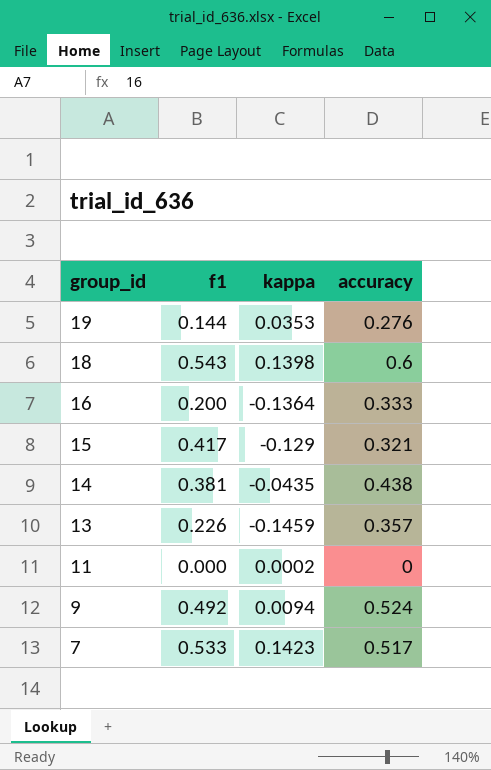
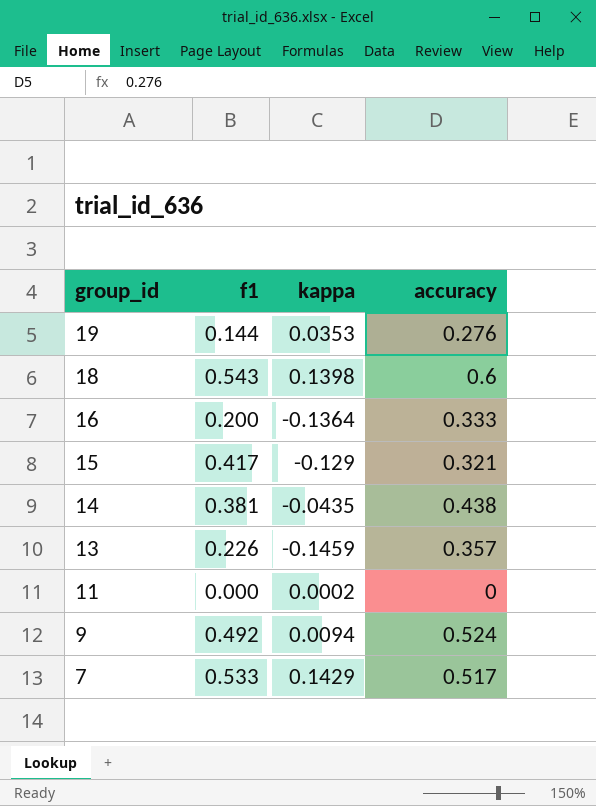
7 | kappa: 0.1423 -> 0.1429

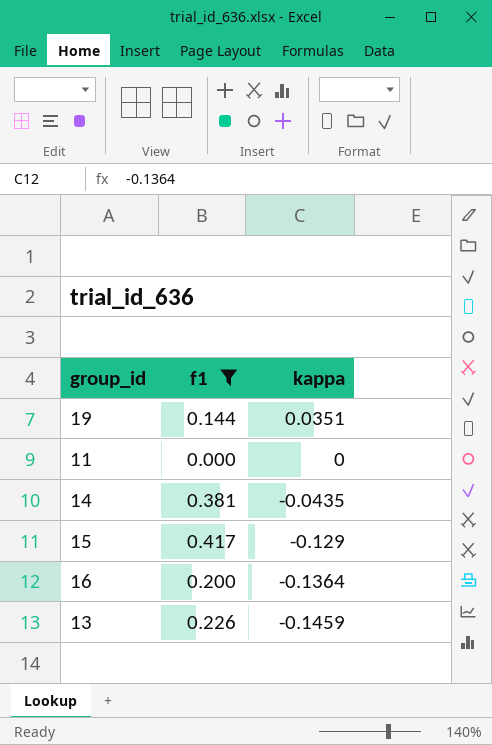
filter: none -> f1 <= 0.417
row order: group_id descending -> kappa descending
column accuracy | position: 4 -> none
19 | kappa: 0.0353 -> 0.0351
11 | kappa: 0.0002 -> 0

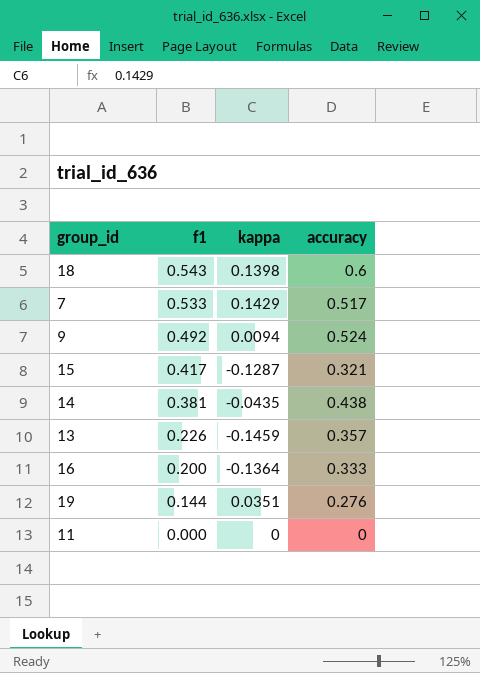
filter: f1 <= 0.417 -> none
row order: kappa descending -> f1 descending
column accuracy | position: none -> 4
15 | kappa: -0.129 -> -0.1287

